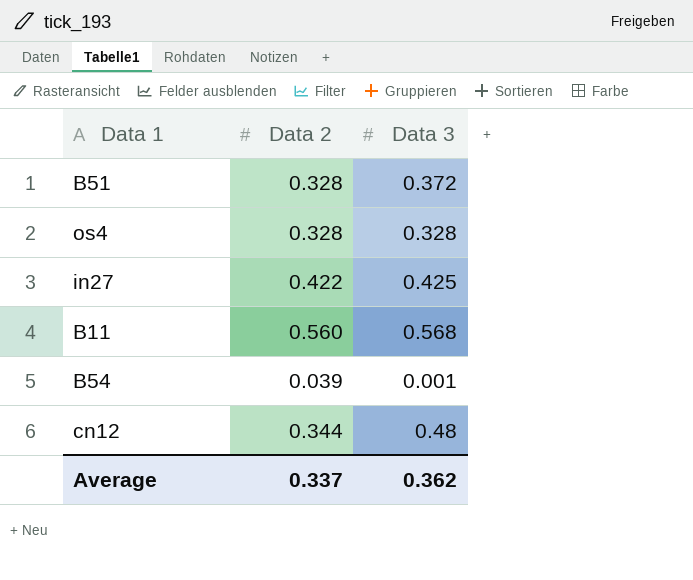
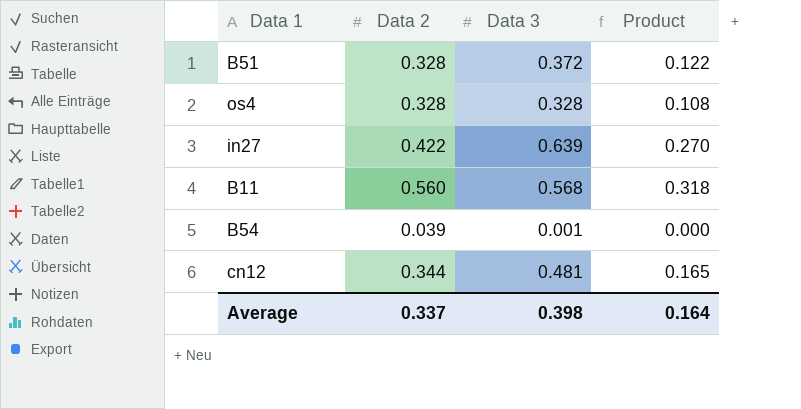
column Product | formula: none -> [Data 2] * [Data 3]
in27 | Data 3: 0.425 -> 0.639
cn12 | Data 3: 0.48 -> 0.481
Average | Data 3: 0.362 -> 0.398

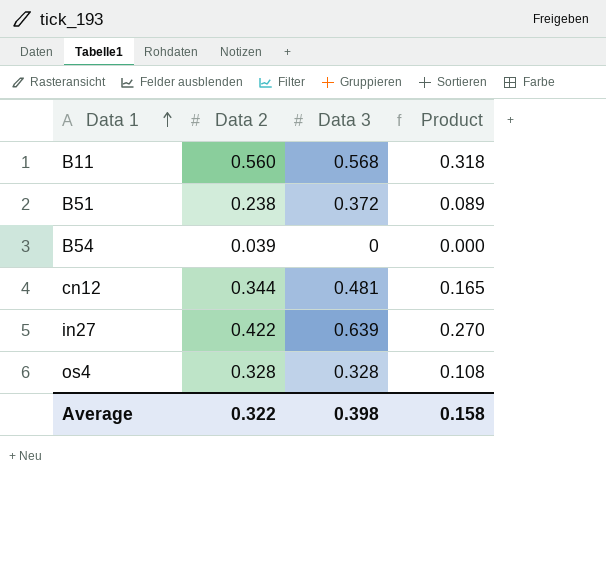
row order: none -> Data 1 ascending
B51 | Data 2: 0.328 -> 0.238
B51 | Product: 0.122 -> 0.089
B54 | Data 3: 0.001 -> 0
Average | Data 2: 0.337 -> 0.322
Average | Product: 0.164 -> 0.158

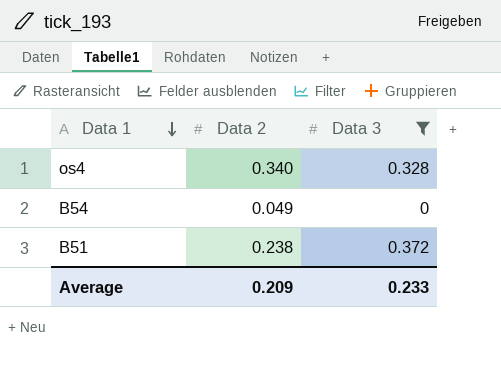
filter: none -> Data 3 <= 0.372
row order: Data 1 ascending -> Data 1 descending
column Product | formula: [Data 2] * [Data 3] -> none
os4 | Data 2: 0.328 -> 0.340
B54 | Data 2: 0.039 -> 0.049
Average | Data 2: 0.322 -> 0.209
Average | Data 3: 0.398 -> 0.233

